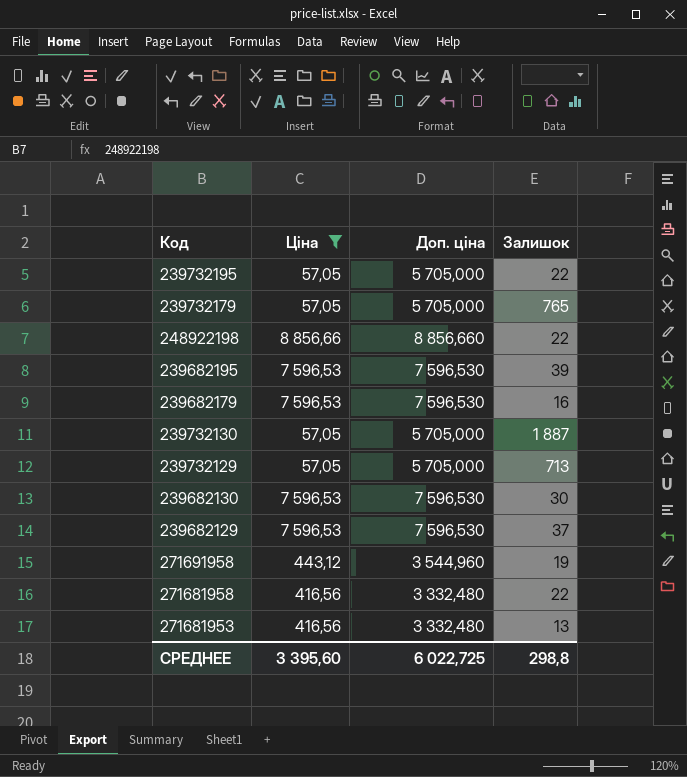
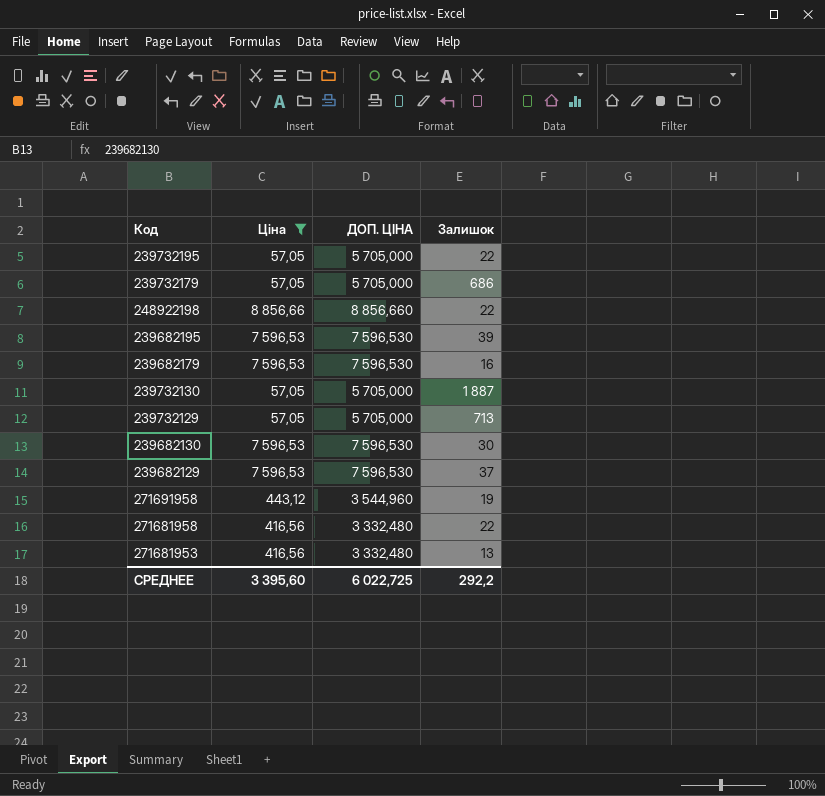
column name: Доп. ціна -> ДОП. ЦІНА
239732179 | Залишок: 765 -> 686
СРЕДНЕЕ | Залишок: 298,8 -> 292,2

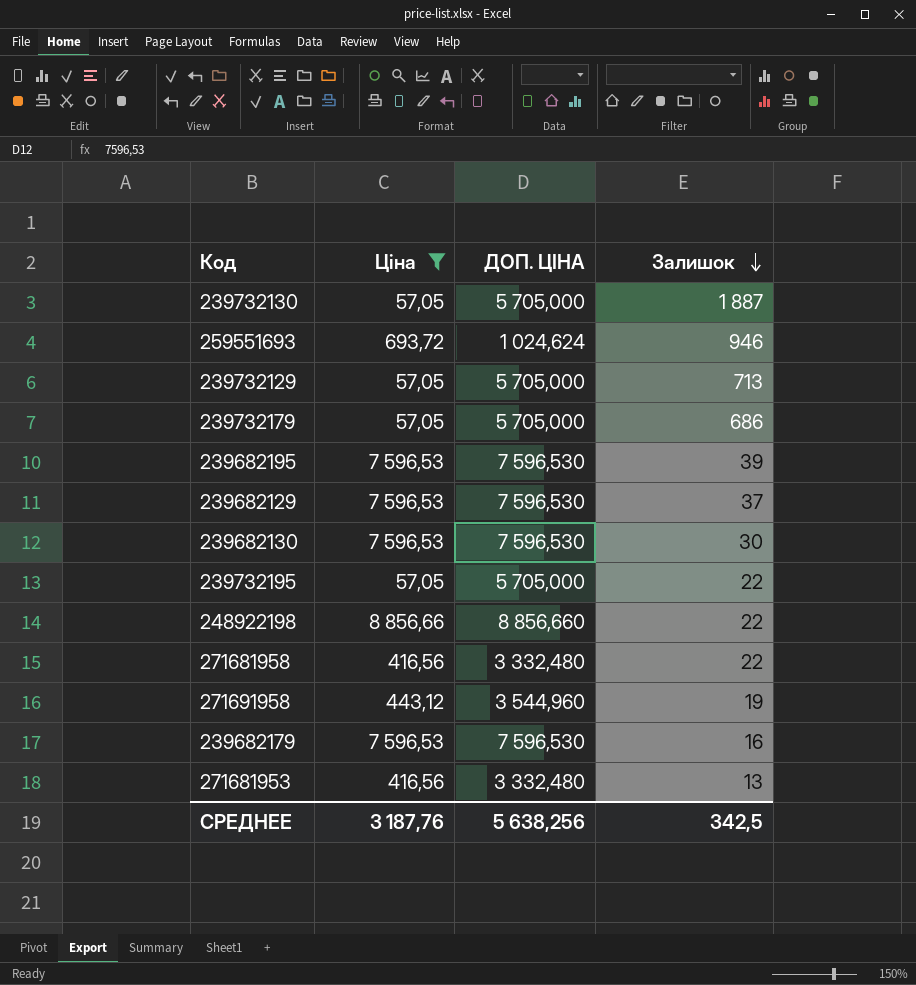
row order: none -> Залишок descending
row 259551693: none -> 693,72 | 1 024,624 | 946
СРЕДНЕЕ | Ціна: 3 395,60 -> 3 187,76
СРЕДНЕЕ | ДОП. ЦІНА: 6 022,725 -> 5 638,256
СРЕДНЕЕ | Залишок: 292,2 -> 342,5

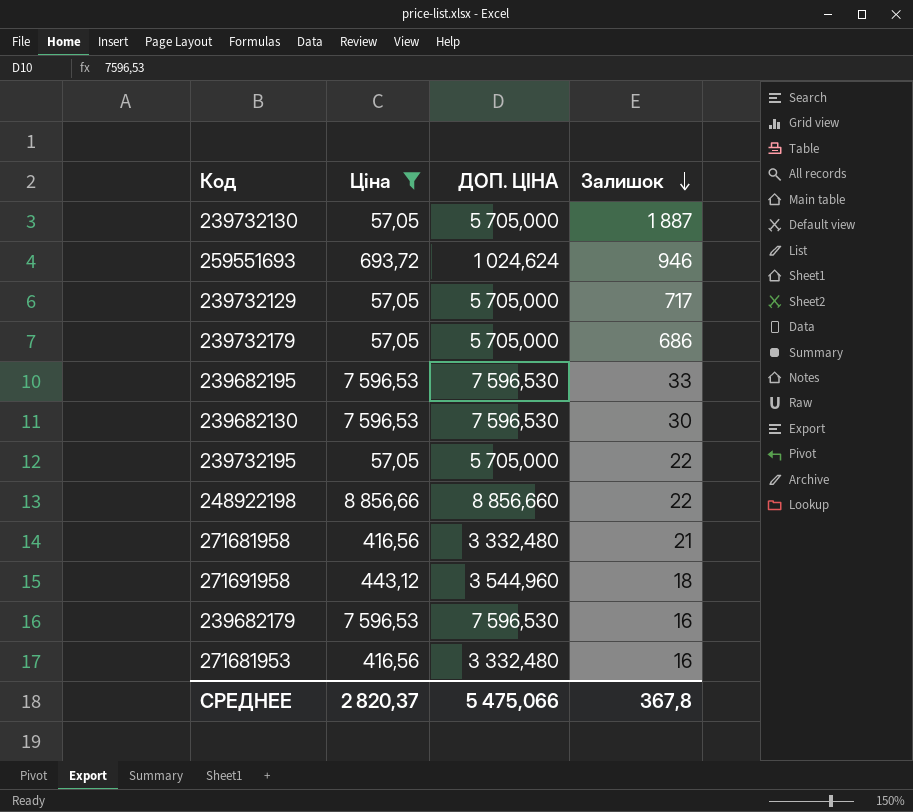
row 239682129: 7 596,53 | 7 596,530 | 37 -> none
239732129 | Залишок: 713 -> 717
239682195 | Залишок: 39 -> 33
271681958 | Залишок: 22 -> 21
271691958 | Залишок: 19 -> 18
271681953 | Залишок: 13 -> 16
СРЕДНЕЕ | Ціна: 3 187,76 -> 2 820,37
СРЕДНЕЕ | ДОП. ЦІНА: 5 638,256 -> 5 475,066
СРЕДНЕЕ | Залишок: 342,5 -> 367,8

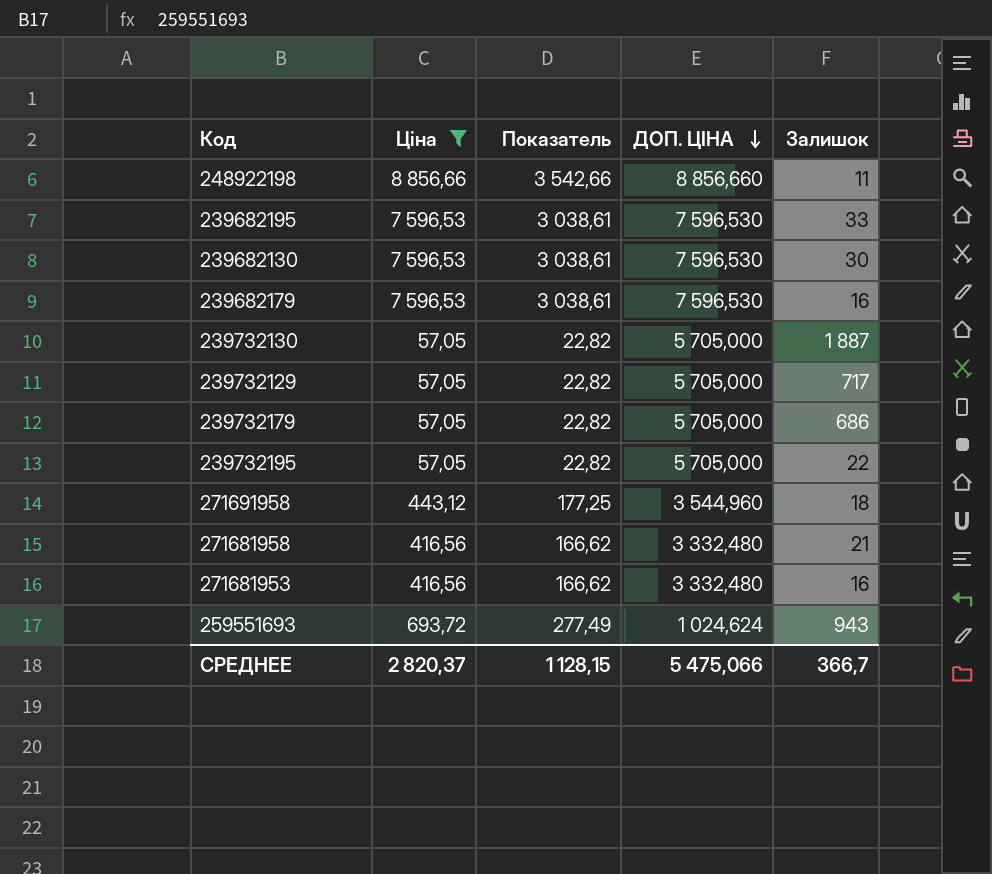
row order: Залишок descending -> ДОП. ЦІНА descending
column Показатель | formula: none -> [Ціна] * 0,4
248922198 | Залишок: 22 -> 11
259551693 | Залишок: 946 -> 943
СРЕДНЕЕ | Залишок: 367,8 -> 366,7

